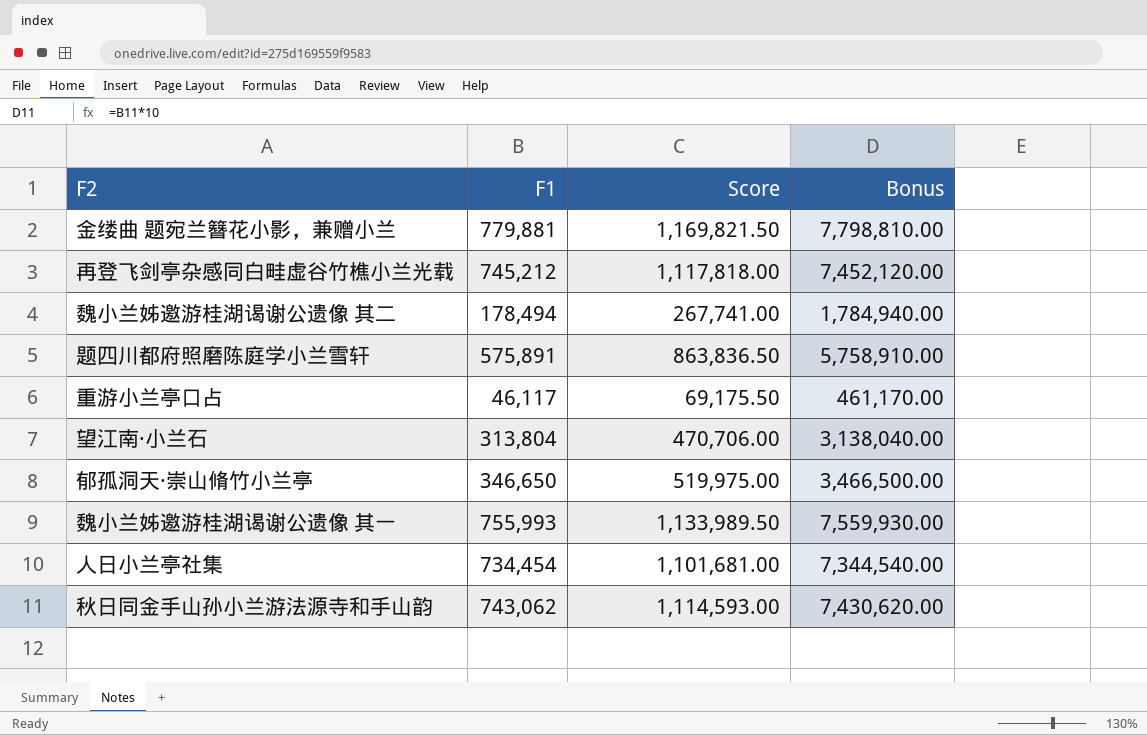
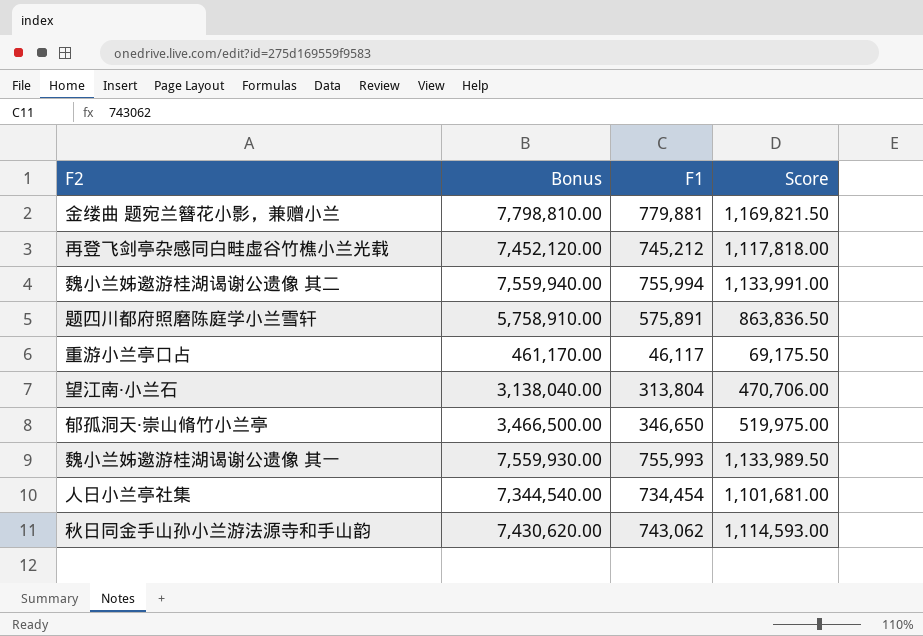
column Bonus | position: 4 -> 2
魏小兰姊邀游桂湖谒谢公遗像 其二 | Bonus: 1,784,940.00 -> 7,559,940.00
魏小兰姊邀游桂湖谒谢公遗像 其二 | F1: 178,494 -> 755,994
魏小兰姊邀游桂湖谒谢公遗像 其二 | Score: 267,741.00 -> 1,133,991.00

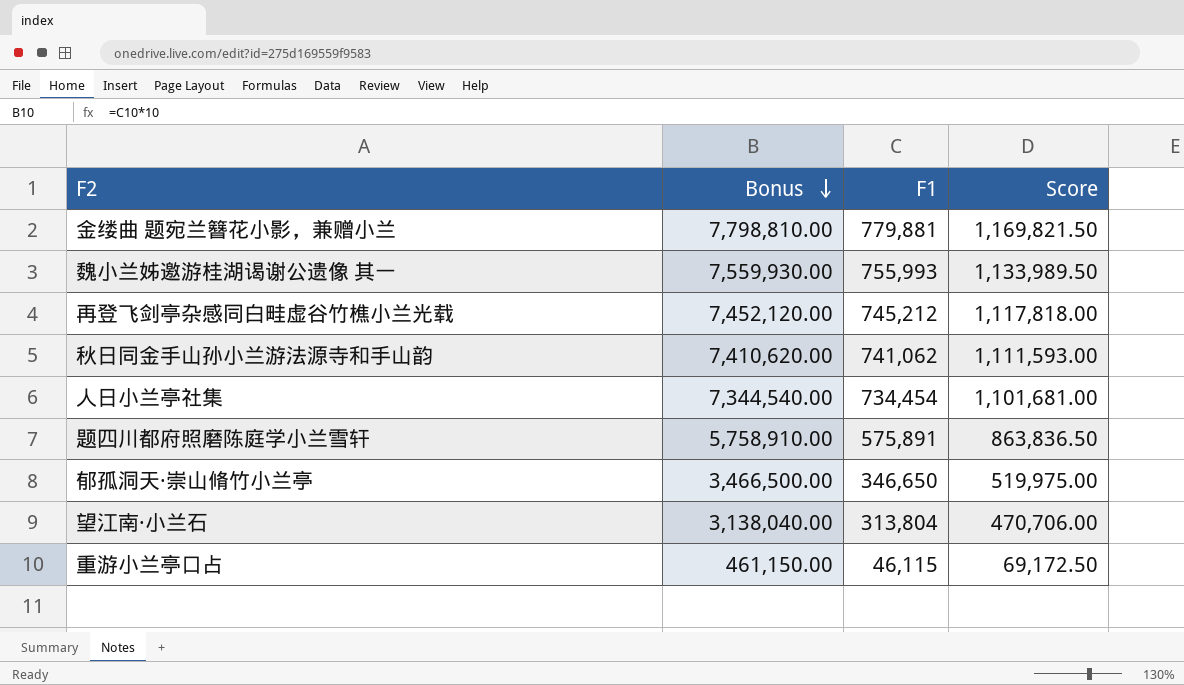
row order: none -> Bonus descending
row 魏小兰姊邀游桂湖谒谢公遗像 其二: 7,559,940.00 | 755,994 | 1,133,991.00 -> none
秋日同金手山孙小兰游法源寺和手山韵 | Bonus: 7,430,620.00 -> 7,410,620.00
秋日同金手山孙小兰游法源寺和手山韵 | F1: 743,062 -> 741,062
秋日同金手山孙小兰游法源寺和手山韵 | Score: 1,114,593.00 -> 1,111,593.00
重游小兰亭口占 | Bonus: 461,170.00 -> 461,150.00
重游小兰亭口占 | F1: 46,117 -> 46,115
重游小兰亭口占 | Score: 69,175.50 -> 69,172.50

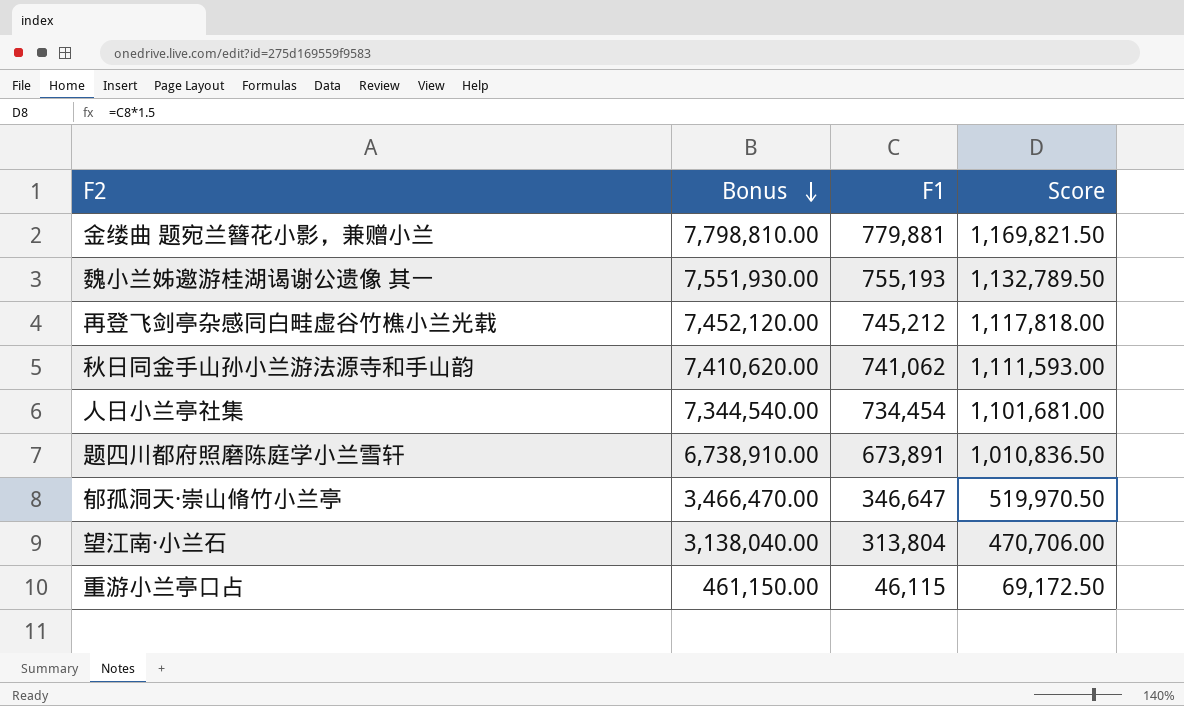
魏小兰姊邀游桂湖谒谢公遗像 其一 | Bonus: 7,559,930.00 -> 7,551,930.00
魏小兰姊邀游桂湖谒谢公遗像 其一 | F1: 755,993 -> 755,193
魏小兰姊邀游桂湖谒谢公遗像 其一 | Score: 1,133,989.50 -> 1,132,789.50
题四川都府照磨陈庭学小兰雪轩 | Bonus: 5,758,910.00 -> 6,738,910.00
题四川都府照磨陈庭学小兰雪轩 | F1: 575,891 -> 673,891
题四川都府照磨陈庭学小兰雪轩 | Score: 863,836.50 -> 1,010,836.50
郁孤洞天·崇山脩竹小兰亭 | Bonus: 3,466,500.00 -> 3,466,470.00
郁孤洞天·崇山脩竹小兰亭 | F1: 346,650 -> 346,647
郁孤洞天·崇山脩竹小兰亭 | Score: 519,975.00 -> 519,970.50

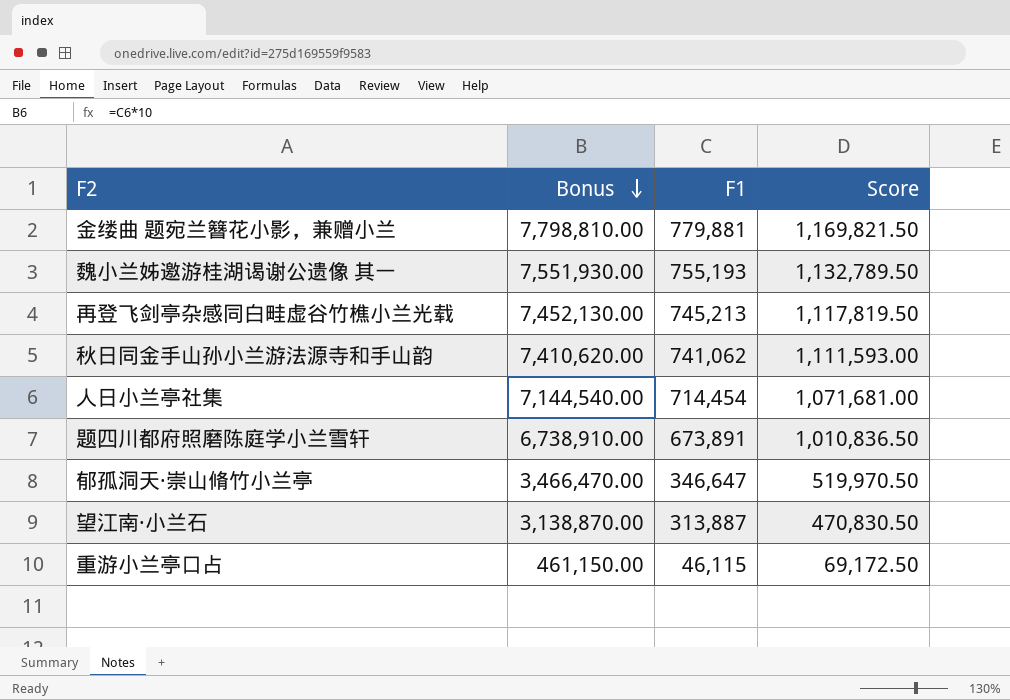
再登飞剑亭杂感同白畦虚谷竹樵小兰光载 | Bonus: 7,452,120.00 -> 7,452,130.00
再登飞剑亭杂感同白畦虚谷竹樵小兰光载 | F1: 745,212 -> 745,213
再登飞剑亭杂感同白畦虚谷竹樵小兰光载 | Score: 1,117,818.00 -> 1,117,819.50
人日小兰亭社集 | Bonus: 7,344,540.00 -> 7,144,540.00
人日小兰亭社集 | F1: 734,454 -> 714,454
人日小兰亭社集 | Score: 1,101,681.00 -> 1,071,681.00
望江南·小兰石 | Bonus: 3,138,040.00 -> 3,138,870.00
望江南·小兰石 | F1: 313,804 -> 313,887
望江南·小兰石 | Score: 470,706.00 -> 470,830.50

